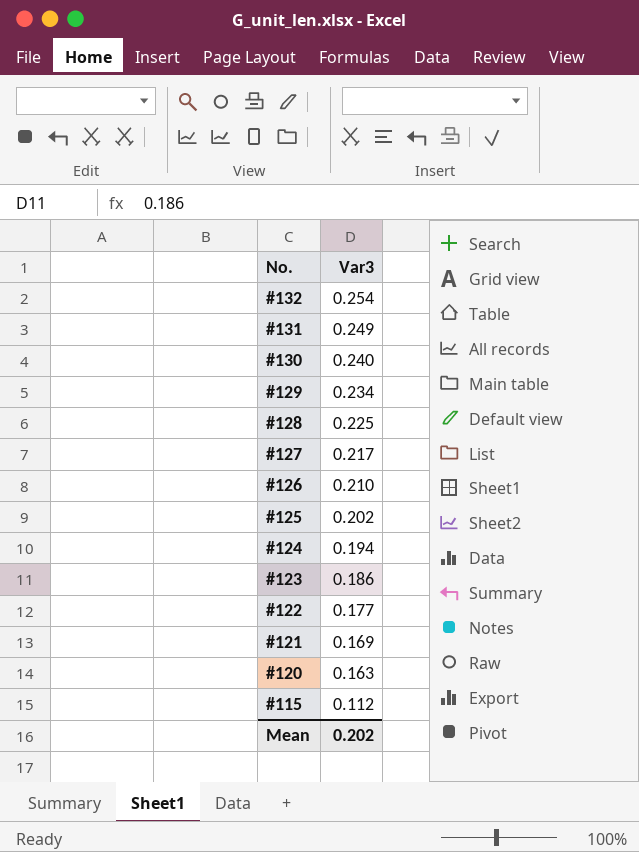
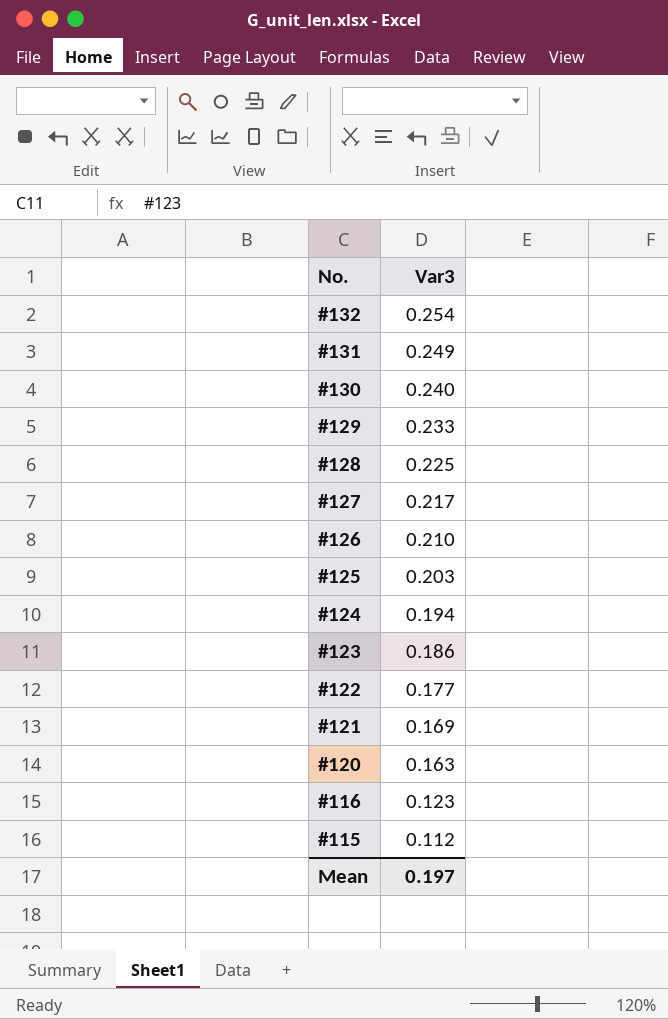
#129 | Var3: 0.234 -> 0.233
#125 | Var3: 0.202 -> 0.203
row #116: none -> 0.123
Mean | Var3: 0.202 -> 0.197

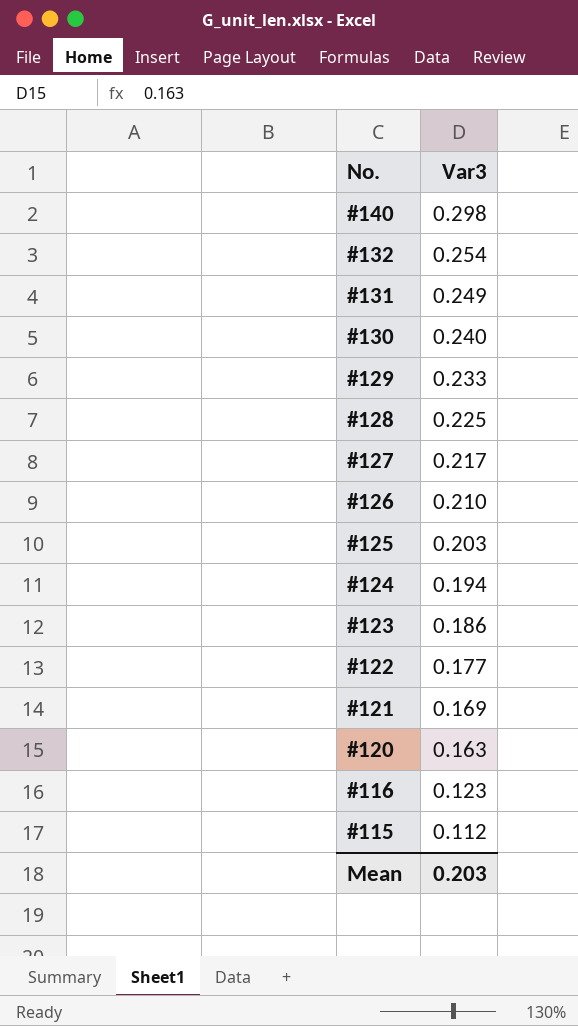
row #140: none -> 0.298
Mean | Var3: 0.197 -> 0.203

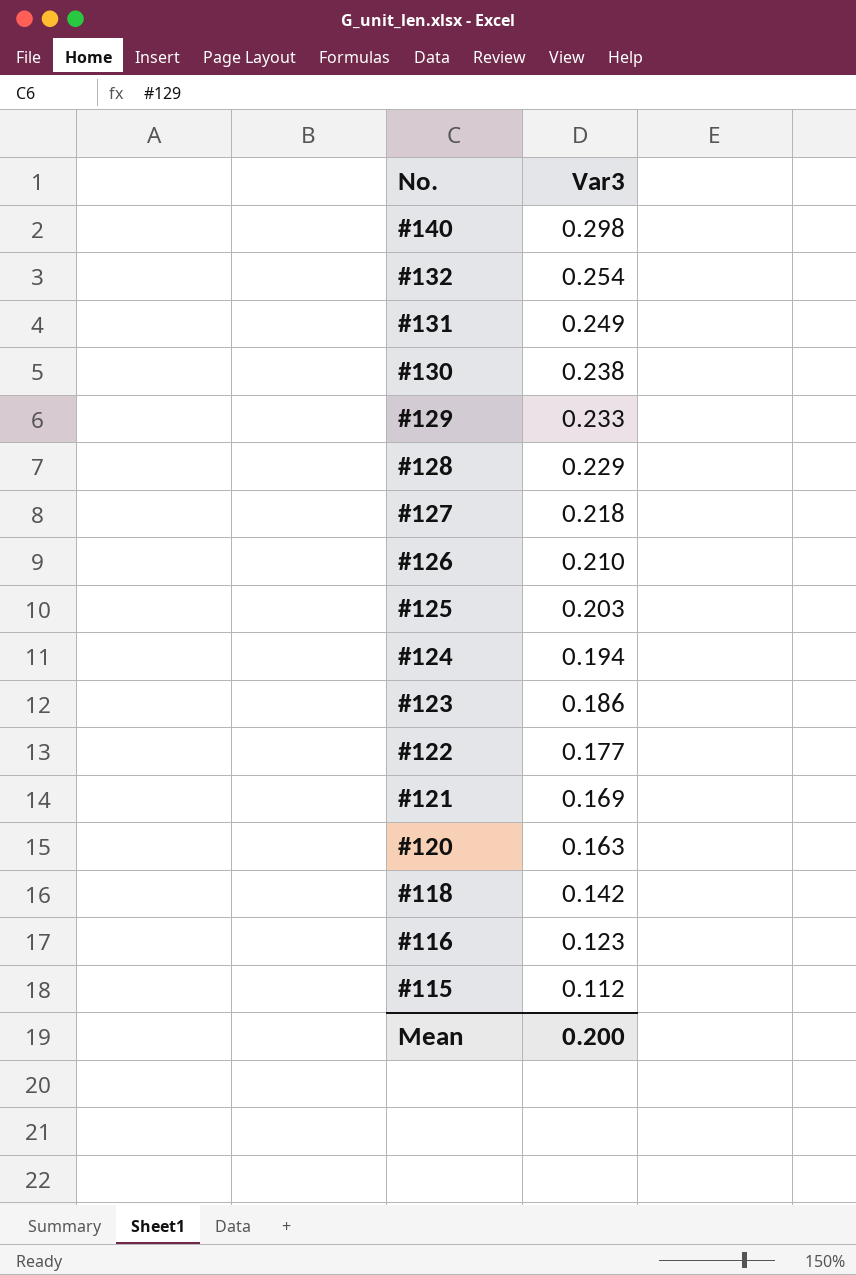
#130 | Var3: 0.240 -> 0.238
#128 | Var3: 0.225 -> 0.229
#127 | Var3: 0.217 -> 0.218
row #118: none -> 0.142
Mean | Var3: 0.203 -> 0.200

